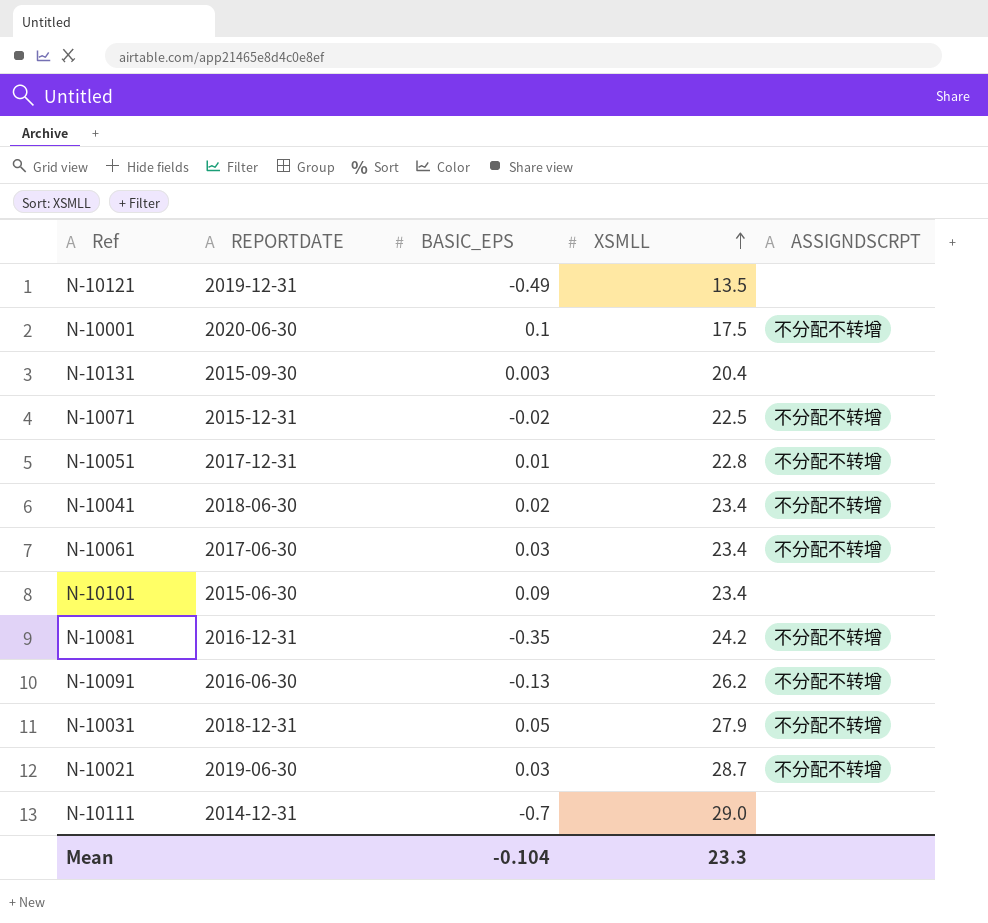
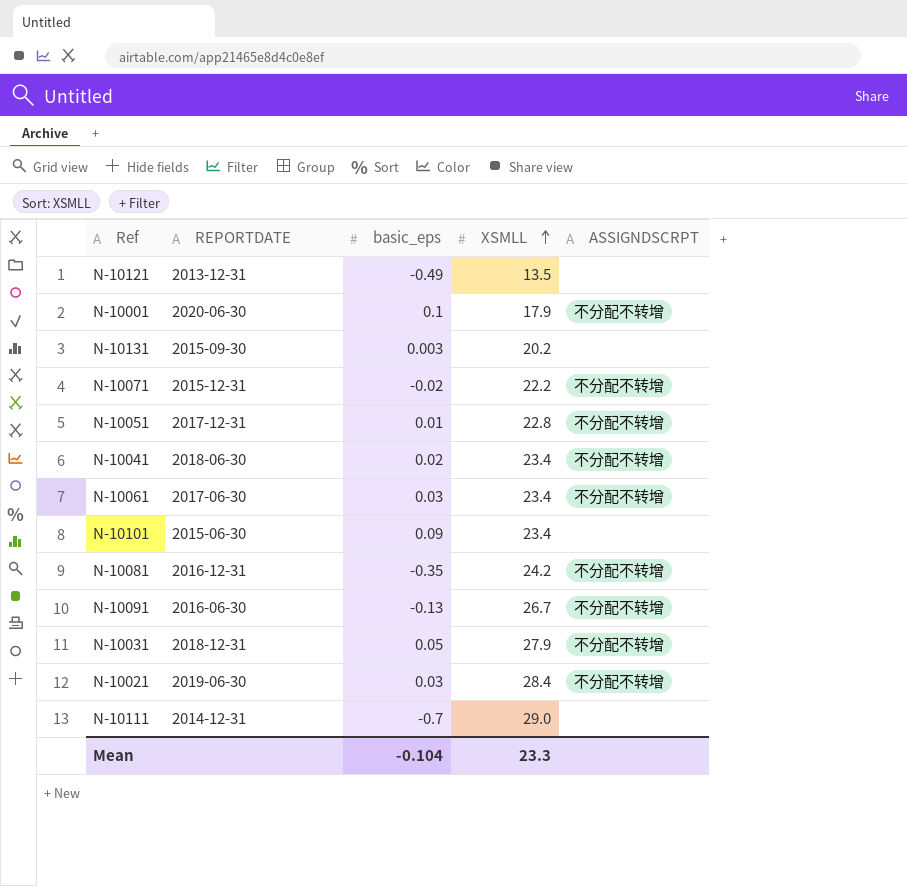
column name: BASIC_EPS -> basic_eps
N-10121 | REPORTDATE: 2019-12-31 -> 2013-12-31
N-10001 | XSMLL: 17.5 -> 17.9
N-10131 | XSMLL: 20.4 -> 20.2
N-10071 | XSMLL: 22.5 -> 22.2
N-10091 | XSMLL: 26.2 -> 26.7
N-10021 | XSMLL: 28.7 -> 28.4

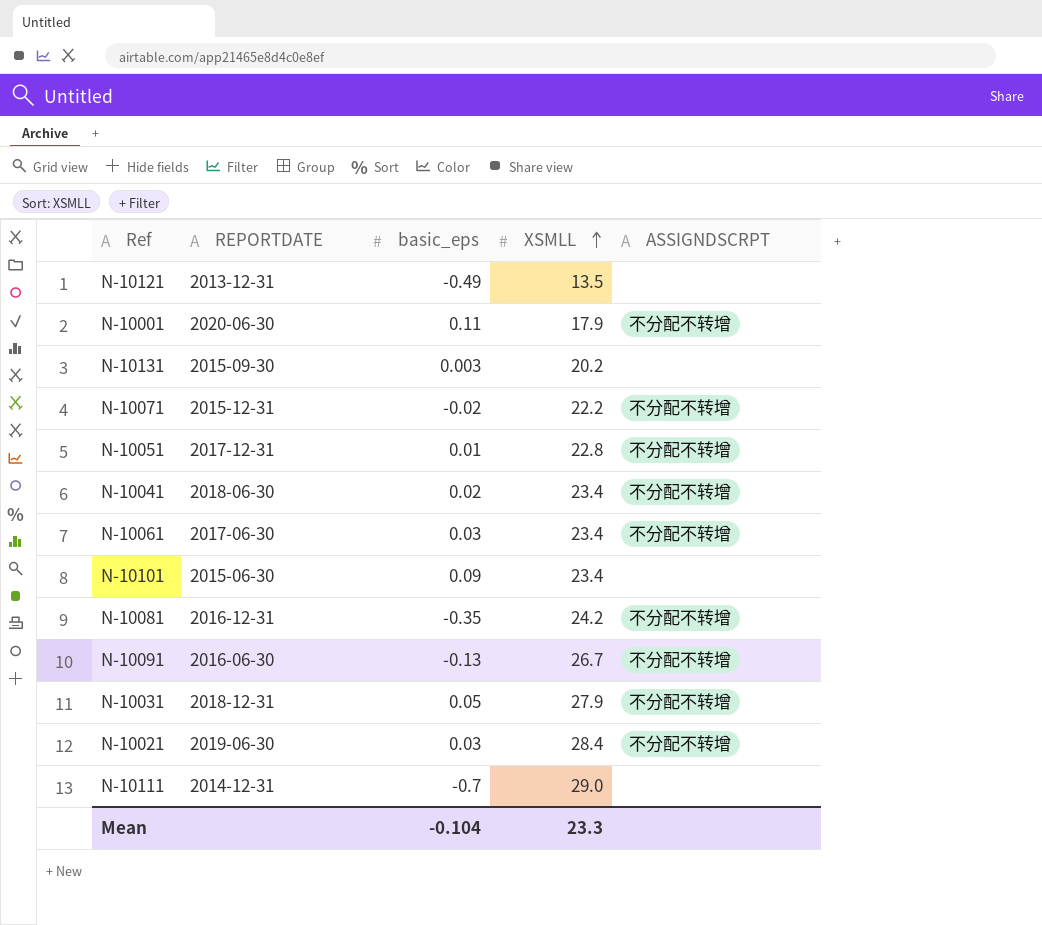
N-10001 | basic_eps: 0.1 -> 0.11

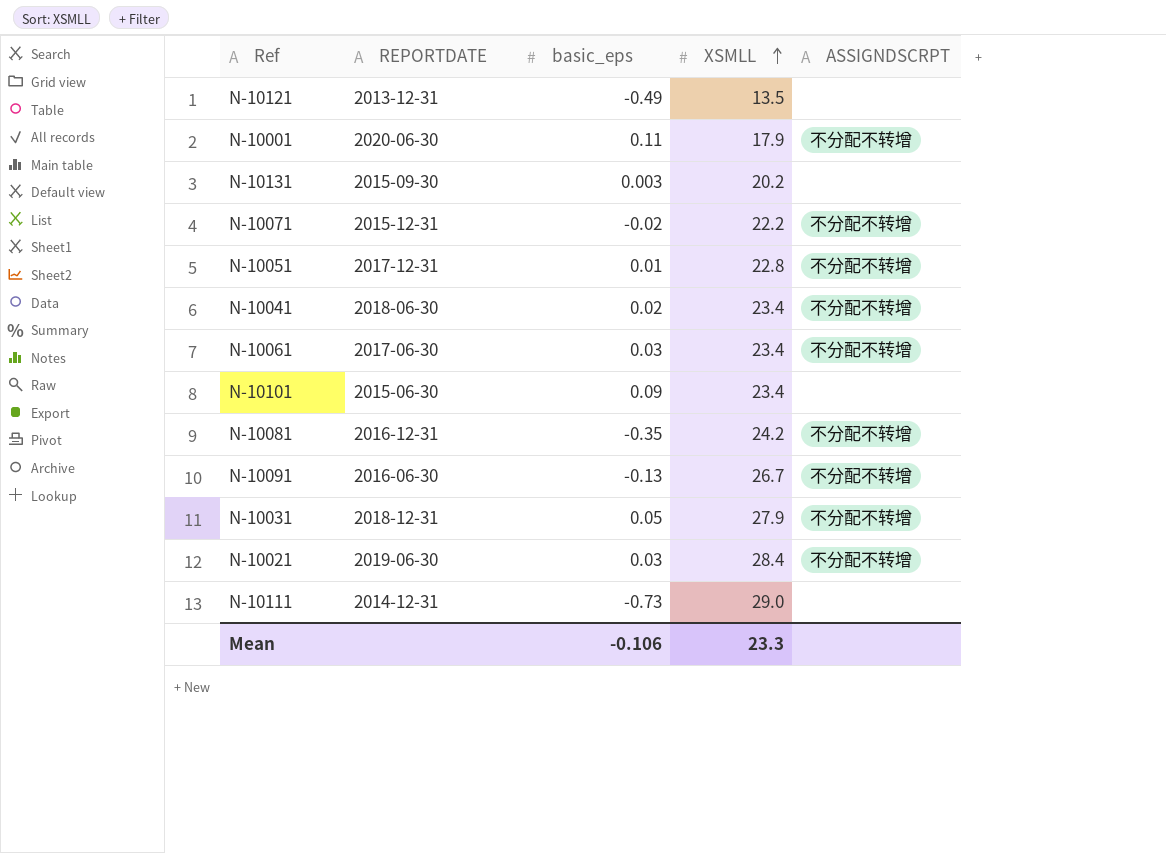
N-10111 | basic_eps: -0.7 -> -0.73
Mean | basic_eps: -0.104 -> -0.106

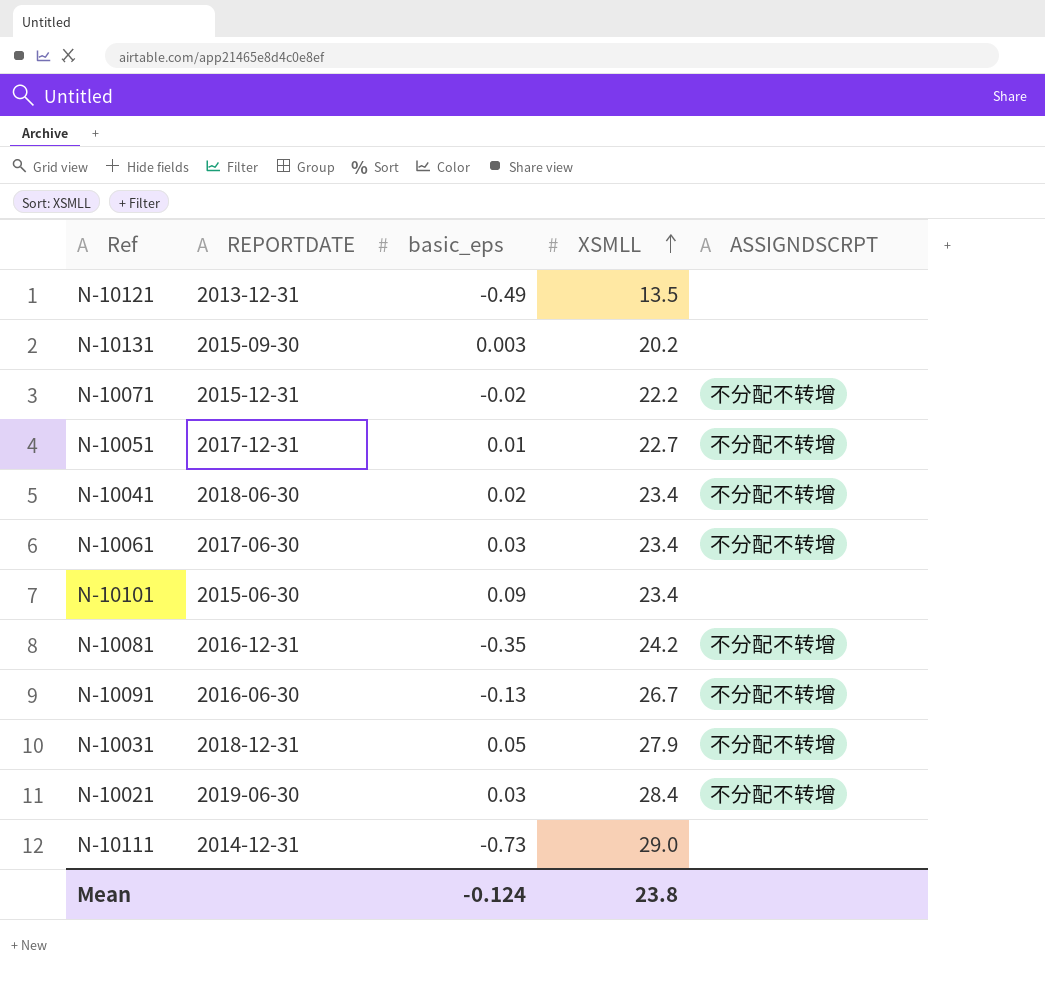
row N-10001: 2020-06-30 | 0.11 | 17.9 | 不分配不转增 -> none
N-10051 | XSMLL: 22.8 -> 22.7
Mean | basic_eps: -0.106 -> -0.124
Mean | XSMLL: 23.3 -> 23.8

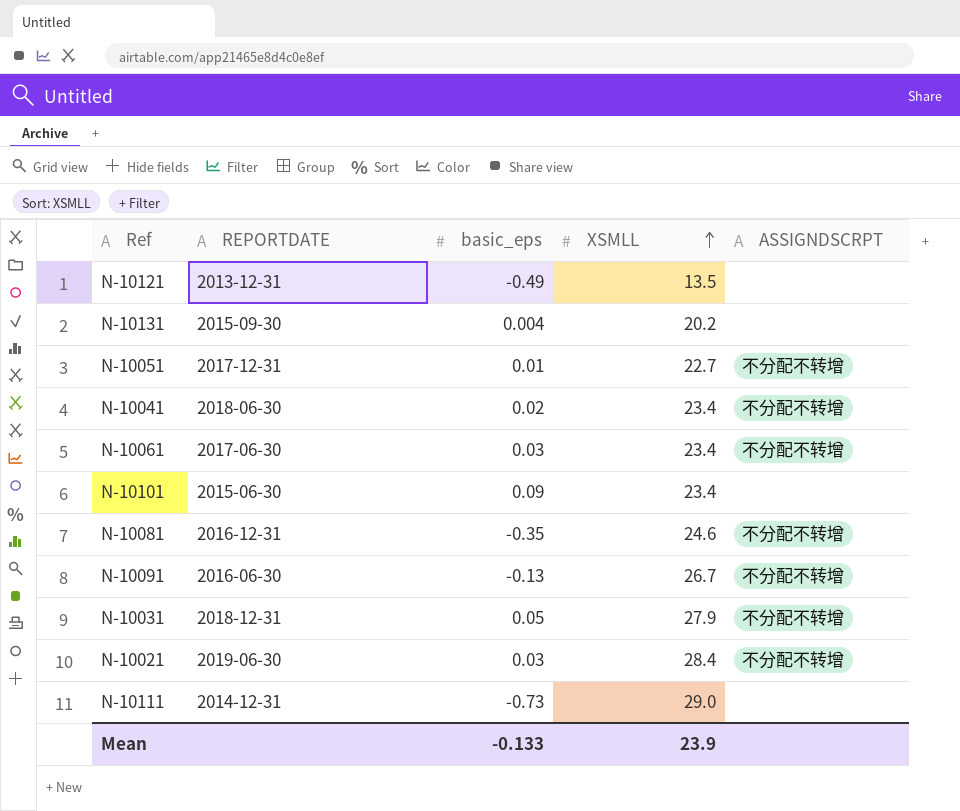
row N-10071: 2015-12-31 | -0.02 | 22.2 | 不分配不转增 -> none
N-10131 | basic_eps: 0.003 -> 0.004
N-10081 | XSMLL: 24.2 -> 24.6
Mean | basic_eps: -0.124 -> -0.133
Mean | XSMLL: 23.8 -> 23.9

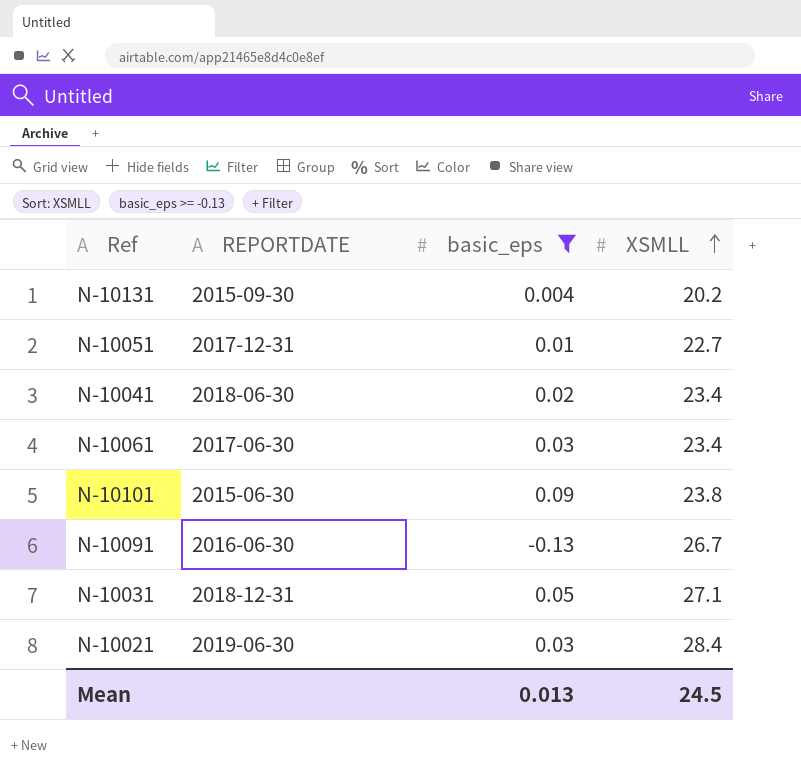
filter: none -> basic_eps >= -0.13
column ASSIGNDSCRPT | position: 5 -> none
N-10101 | XSMLL: 23.4 -> 23.8
N-10031 | XSMLL: 27.9 -> 27.1
Mean | basic_eps: -0.133 -> 0.013
Mean | XSMLL: 23.9 -> 24.5

